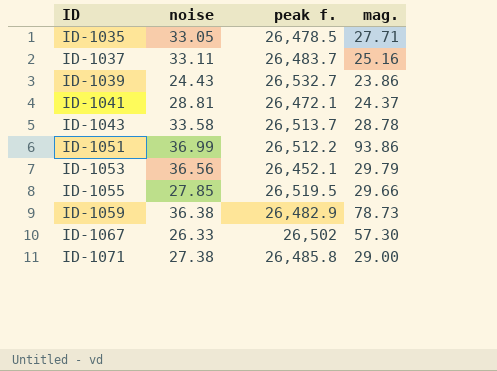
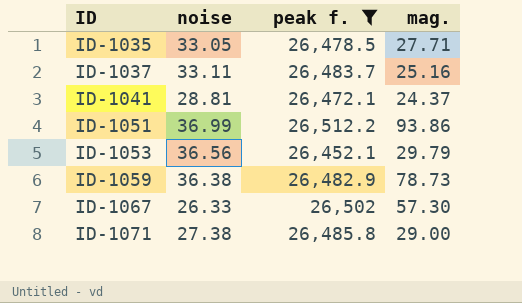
filter: none -> peak f. <= 26,512.2

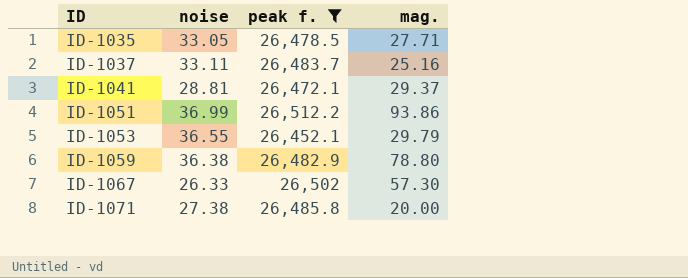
ID-1041 | mag.: 24.37 -> 29.37
ID-1053 | noise: 36.56 -> 36.55
ID-1059 | mag.: 78.73 -> 78.80
ID-1071 | mag.: 29.00 -> 20.00

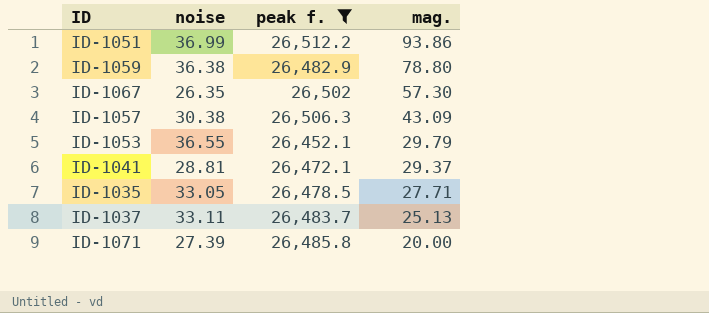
row order: ID ascending -> mag. descending
ID-1067 | noise: 26.33 -> 26.35
row ID-1057: none -> 30.38 | 26,506.3 | 43.09
ID-1037 | mag.: 25.16 -> 25.13
ID-1071 | noise: 27.38 -> 27.39

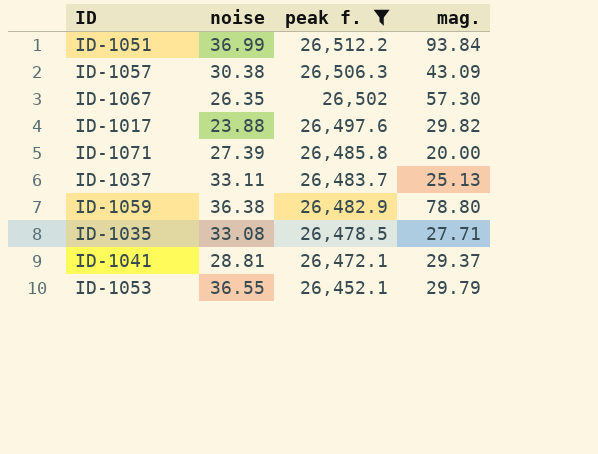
row order: mag. descending -> peak f. descending
ID-1051 | mag.: 93.86 -> 93.84
row ID-1017: none -> 23.88 | 26,497.6 | 29.82
ID-1035 | noise: 33.05 -> 33.08

